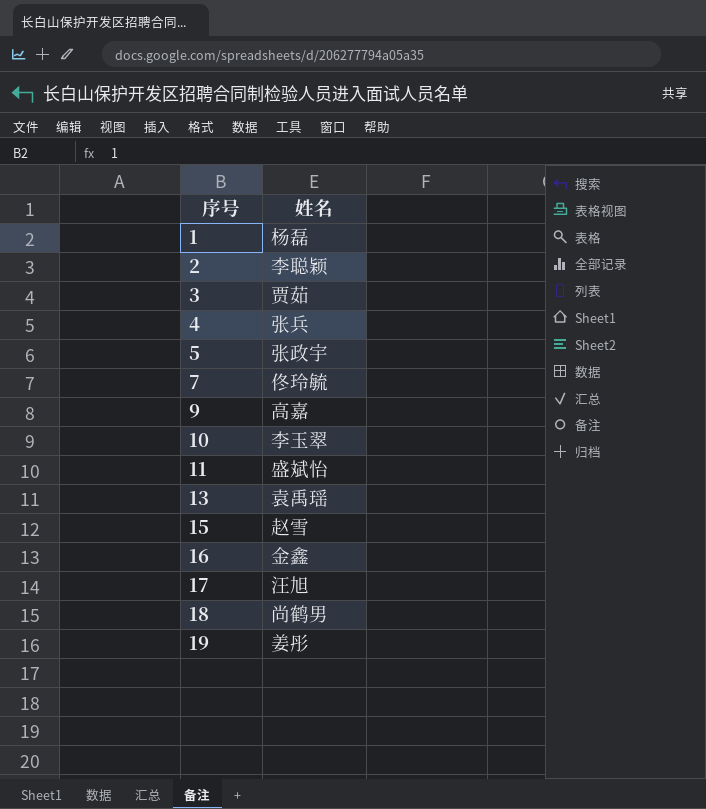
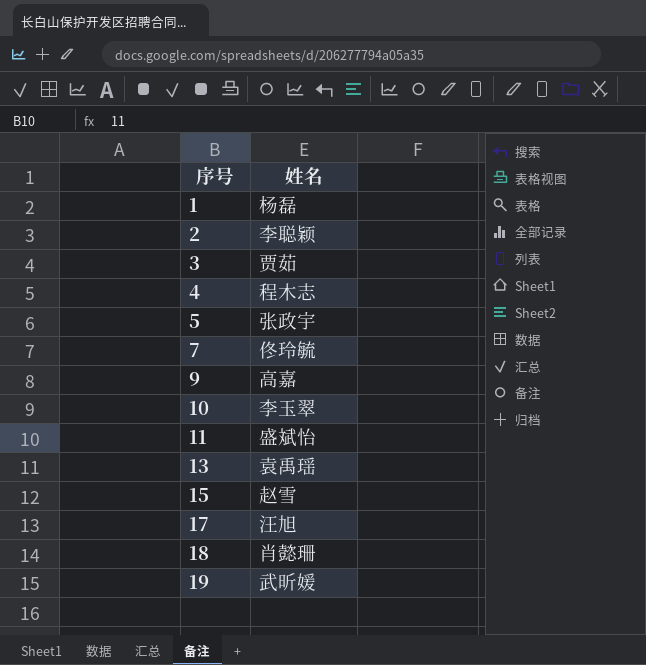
row 16: 金鑫 -> none
4 | 姓名: 张兵 -> 程木志
18 | 姓名: 尚鹤男 -> 肖懿珊
19 | 姓名: 姜彤 -> 武昕媛

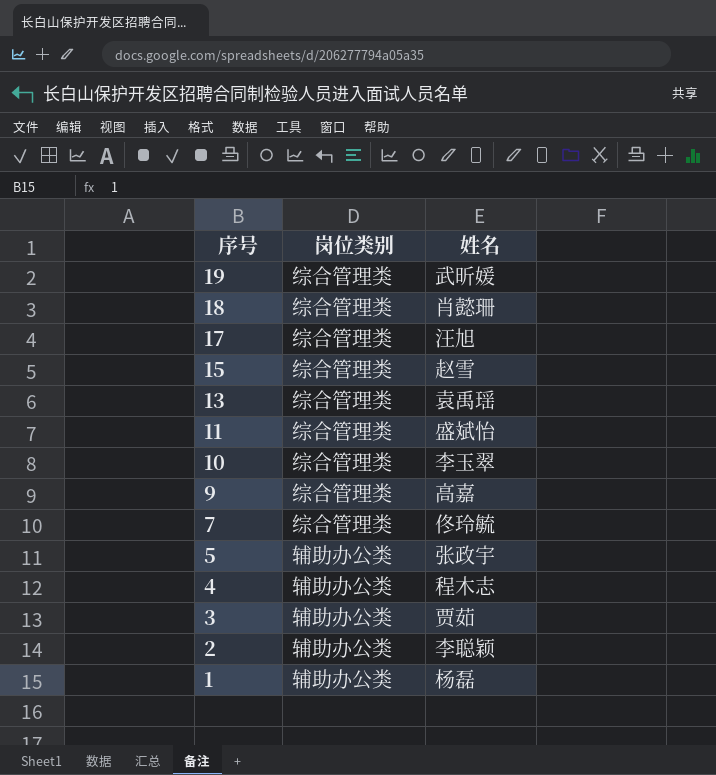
row order: 序号 ascending -> 序号 descending
column 岗位类别 | position: none -> 2

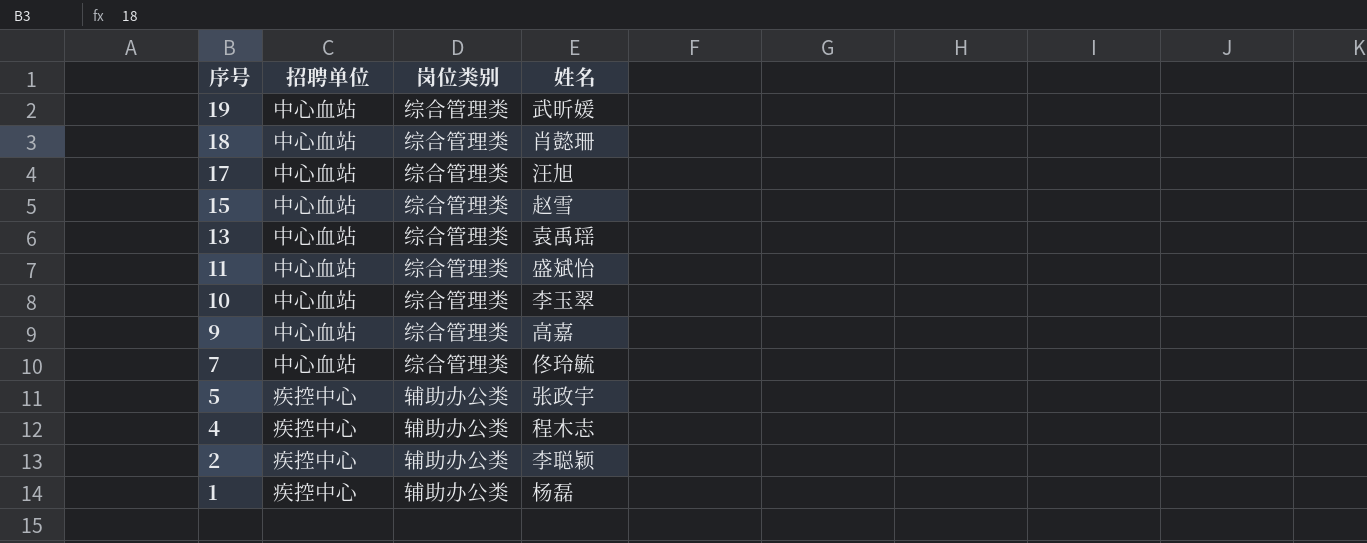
column 招聘单位 | position: none -> 2
row 3: 辅助办公类 | 贾茹 -> none

